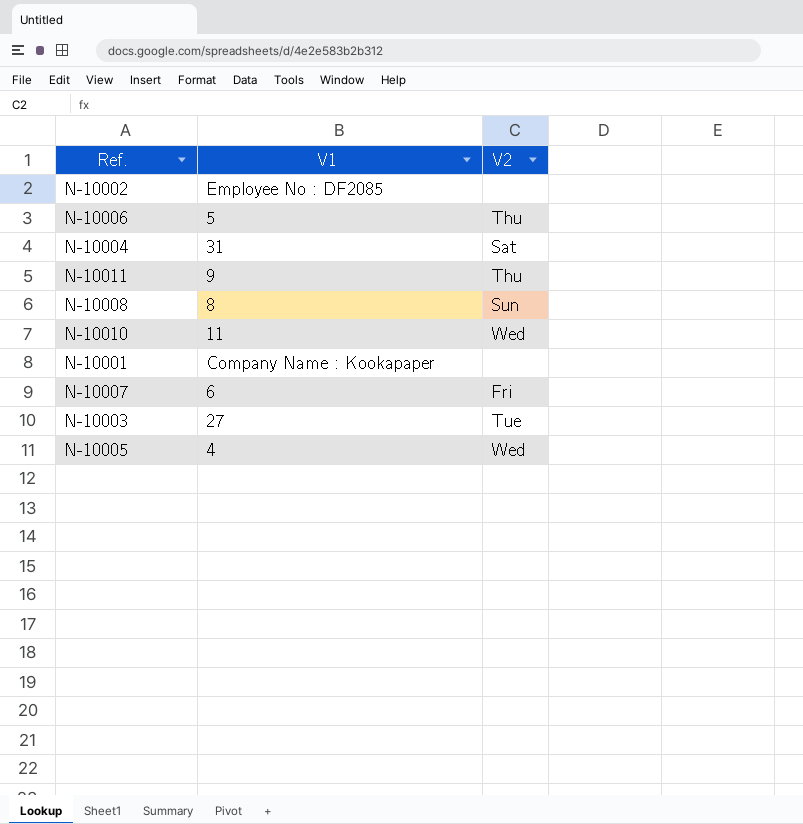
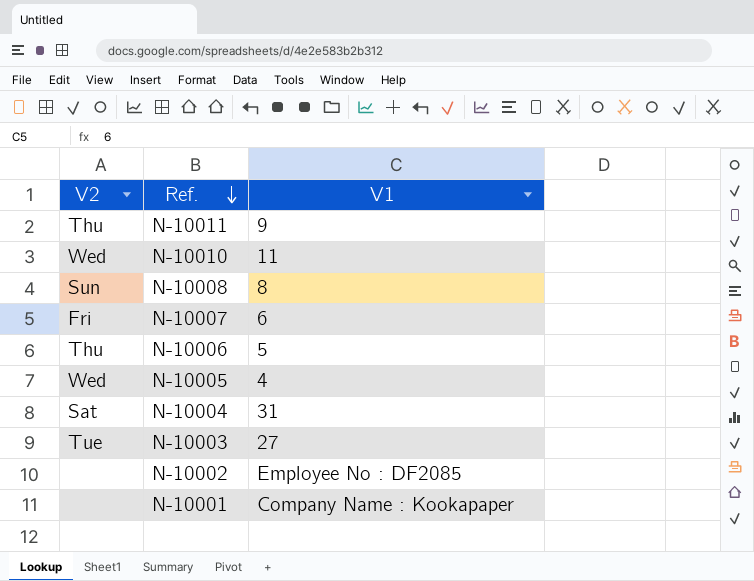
row order: none -> Ref. descending
column V2 | position: 3 -> 1

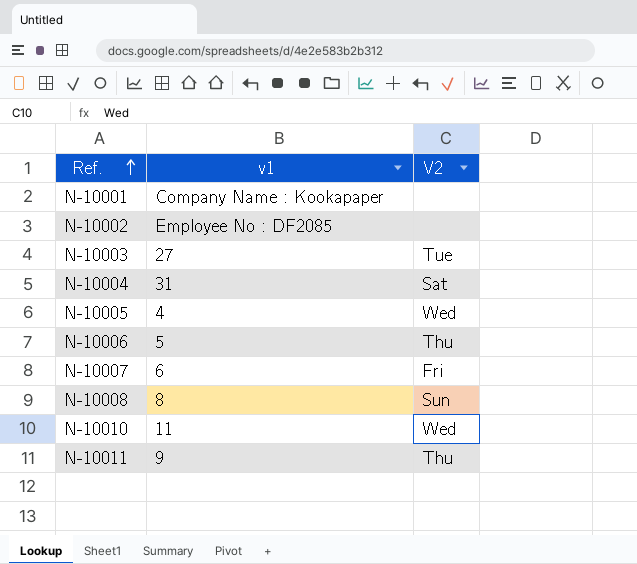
row order: Ref. descending -> Ref. ascending
column name: V1 -> v1
column V2 | position: 1 -> 3

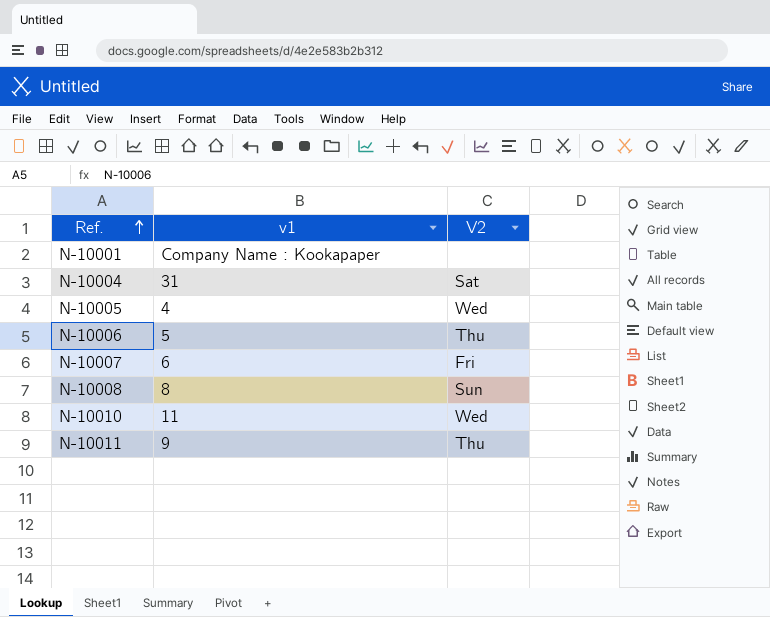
row N-10002: Employee No : DF2085 | none -> none
row N-10003: 27 | Tue -> none

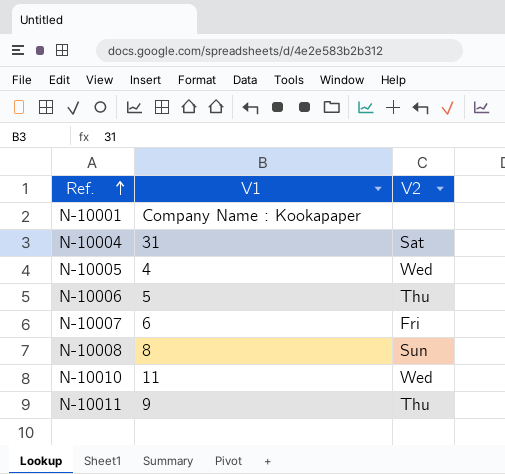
column name: v1 -> V1

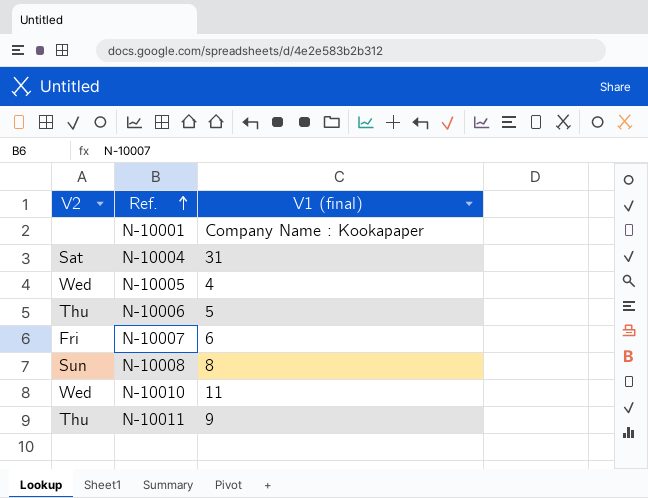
column V2 | position: 3 -> 1
column name: V1 -> V1 (final)

